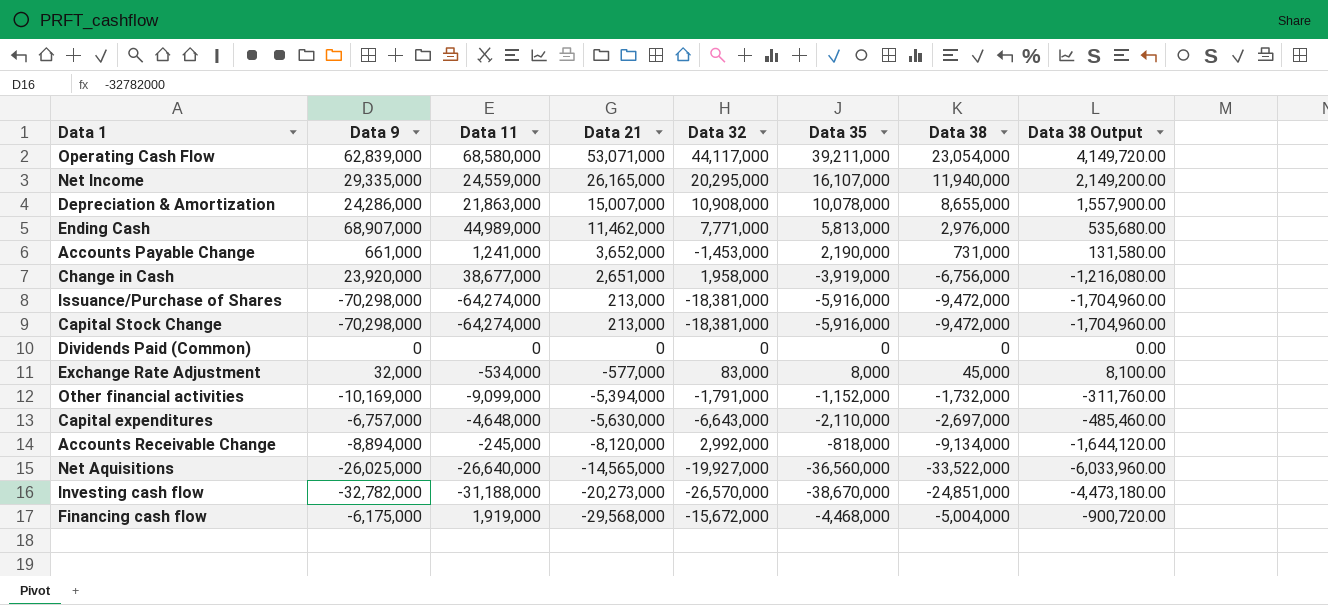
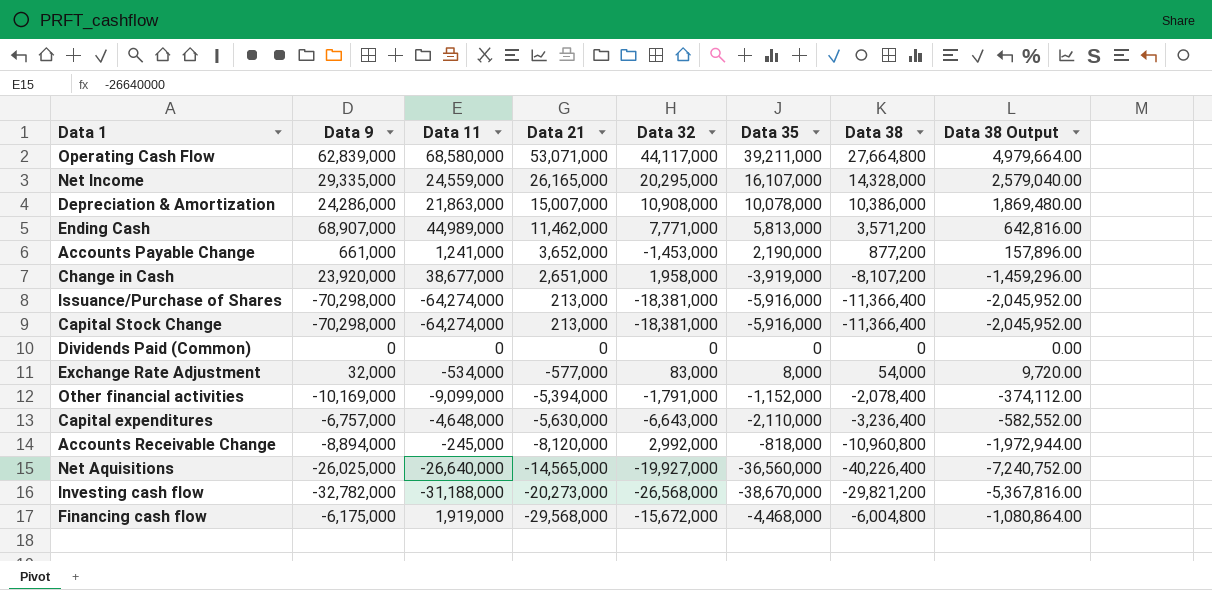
Operating Cash Flow | Data 38: 23,054,000 -> 27,664,800
Operating Cash Flow | Data 38 Output: 4,149,720.00 -> 4,979,664.00
Net Income | Data 38: 11,940,000 -> 14,328,000
Net Income | Data 38 Output: 2,149,200.00 -> 2,579,040.00
Depreciation & Amortization | Data 38: 8,655,000 -> 10,386,000
Depreciation & Amortization | Data 38 Output: 1,557,900.00 -> 1,869,480.00
Ending Cash | Data 38: 2,976,000 -> 3,571,200
Ending Cash | Data 38 Output: 535,680.00 -> 642,816.00
Accounts Payable Change | Data 38: 731,000 -> 877,200
Accounts Payable Change | Data 38 Output: 131,580.00 -> 157,896.00
Change in Cash | Data 38: -6,756,000 -> -8,107,200
Change in Cash | Data 38 Output: -1,216,080.00 -> -1,459,296.00
Issuance/Purchase of Shares | Data 38: -9,472,000 -> -11,366,400
Issuance/Purchase of Shares | Data 38 Output: -1,704,960.00 -> -2,045,952.00
Capital Stock Change | Data 38: -9,472,000 -> -11,366,400
Capital Stock Change | Data 38 Output: -1,704,960.00 -> -2,045,952.00
Exchange Rate Adjustment | Data 38: 45,000 -> 54,000
Exchange Rate Adjustment | Data 38 Output: 8,100.00 -> 9,720.00
Other financial activities | Data 38: -1,732,000 -> -2,078,400
Other financial activities | Data 38 Output: -311,760.00 -> -374,112.00
Capital expenditures | Data 38: -2,697,000 -> -3,236,400
Capital expenditures | Data 38 Output: -485,460.00 -> -582,552.00
Accounts Receivable Change | Data 38: -9,134,000 -> -10,960,800
Accounts Receivable Change | Data 38 Output: -1,644,120.00 -> -1,972,944.00
Net Aquisitions | Data 38: -33,522,000 -> -40,226,400
Net Aquisitions | Data 38 Output: -6,033,960.00 -> -7,240,752.00
Investing cash flow | Data 32: -26,570,000 -> -26,568,000
Investing cash flow | Data 38: -24,851,000 -> -29,821,200
Investing cash flow | Data 38 Output: -4,473,180.00 -> -5,367,816.00
Financing cash flow | Data 38: -5,004,000 -> -6,004,800
Financing cash flow | Data 38 Output: -900,720.00 -> -1,080,864.00

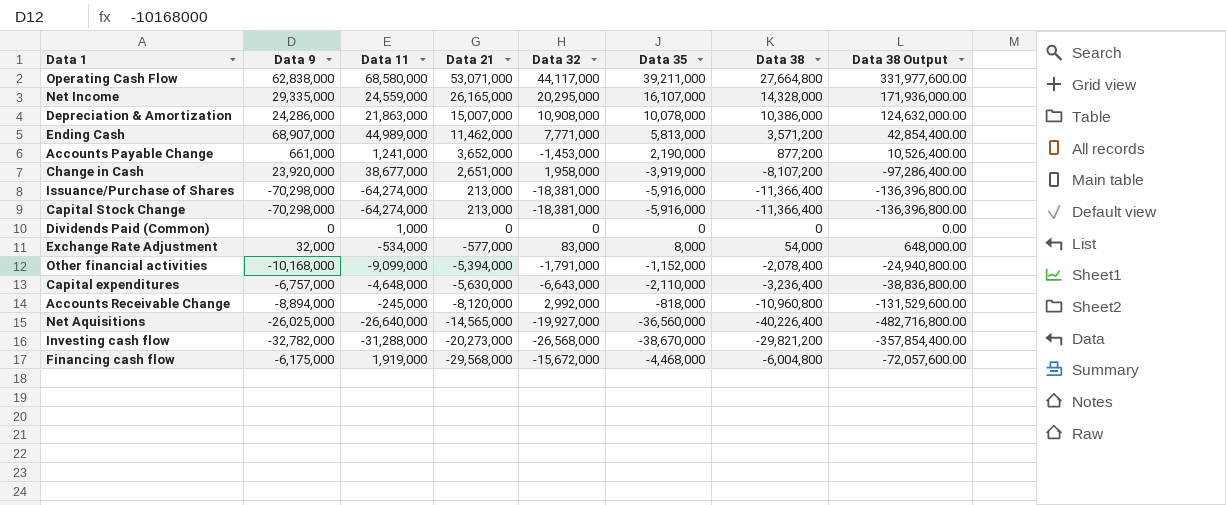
column Data 38 Output | formula: [Data 38] * 0.18 -> [Data 38] * 12
Operating Cash Flow | Data 9: 62,839,000 -> 62,838,000
Dividends Paid (Common) | Data 11: 0 -> 1,000
Other financial activities | Data 9: -10,169,000 -> -10,168,000
Investing cash flow | Data 11: -31,188,000 -> -31,288,000

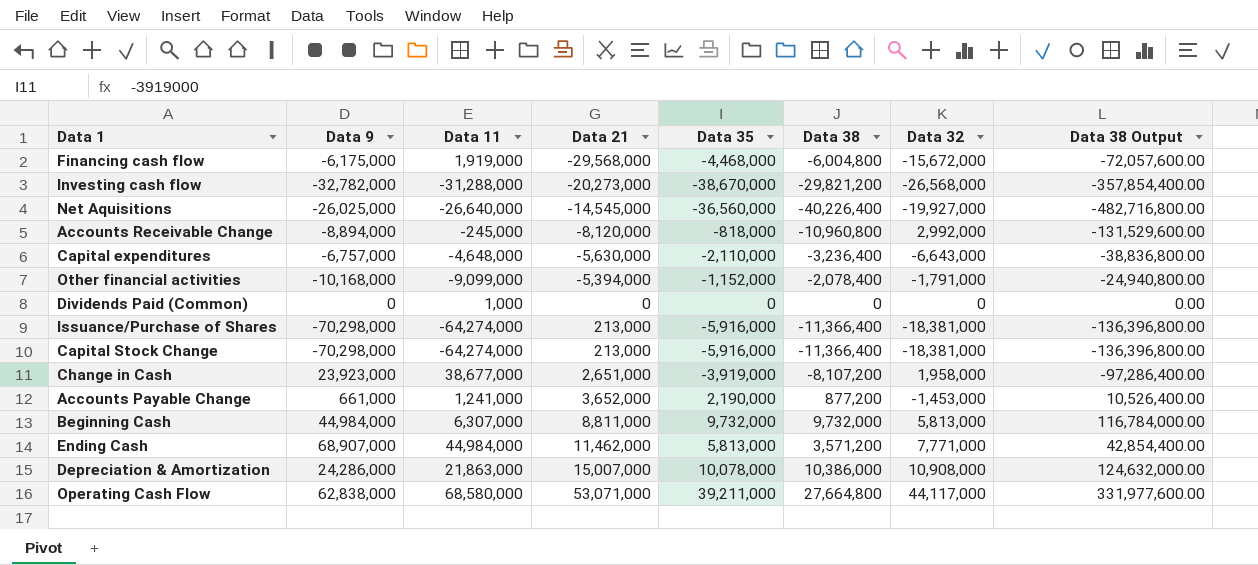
row order: Data 21 descending -> Data 21 ascending
column Data 32 | position: 5 -> 7
row Net Income: 29,335,000 | 24,559,000 | 26,165,000 | 20,295,000 | 16,107,000 | 14,328,000 | 171,936,000.00 -> none
row Exchange Rate Adjustment: 32,000 | -534,000 | -577,000 | 83,000 | 8,000 | 54,000 | 648,000.00 -> none
Net Aquisitions | Data 21: -14,565,000 -> -14,545,000
Change in Cash | Data 9: 23,920,000 -> 23,923,000
row Beginning Cash: none -> 44,984,000 | 6,307,000 | 8,811,000 | 9,732,000 | 9,732,000 | 5,813,000 | 116,784,000.00
Ending Cash | Data 11: 44,989,000 -> 44,984,000

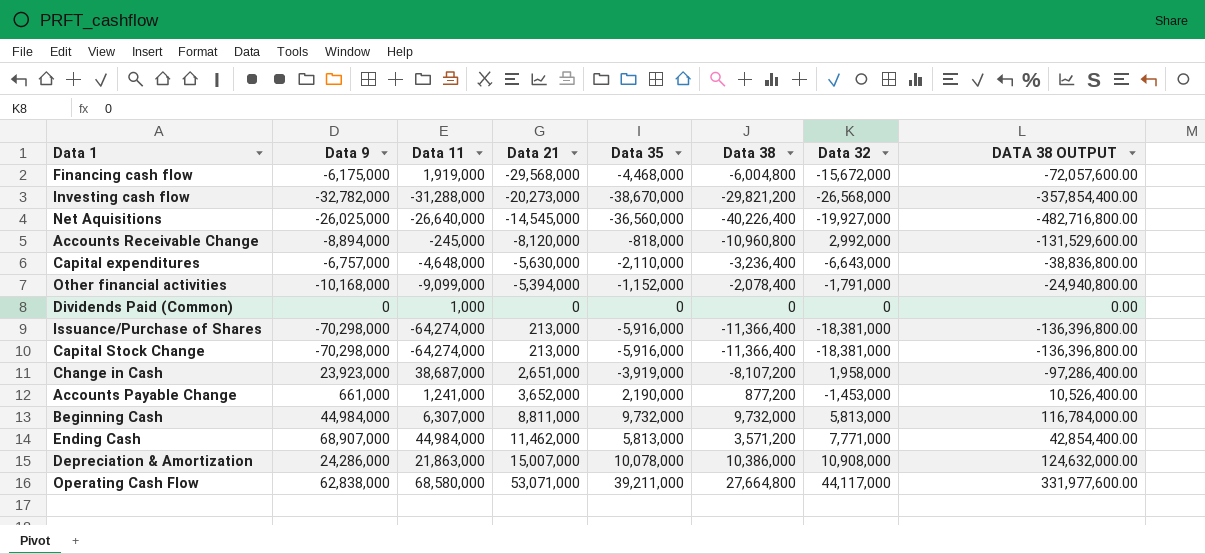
column name: Data 38 Output -> DATA 38 OUTPUT
Change in Cash | Data 11: 38,677,000 -> 38,687,000

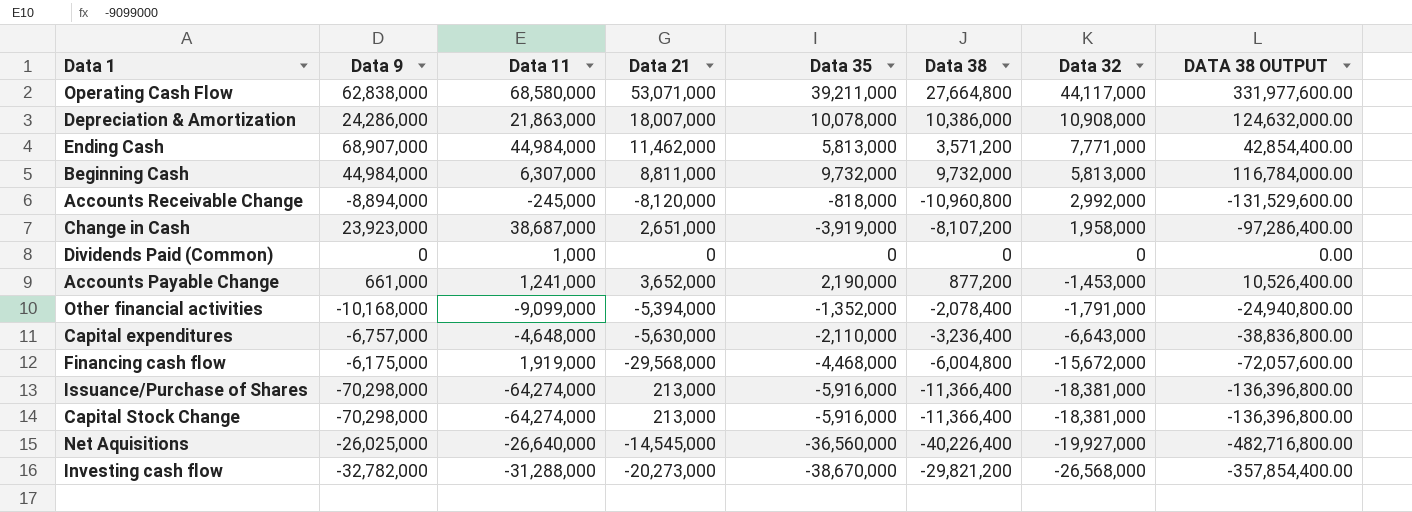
row order: Data 21 ascending -> Data 32 descending
Depreciation & Amortization | Data 21: 15,007,000 -> 18,007,000
Other financial activities | Data 35: -1,152,000 -> -1,352,000

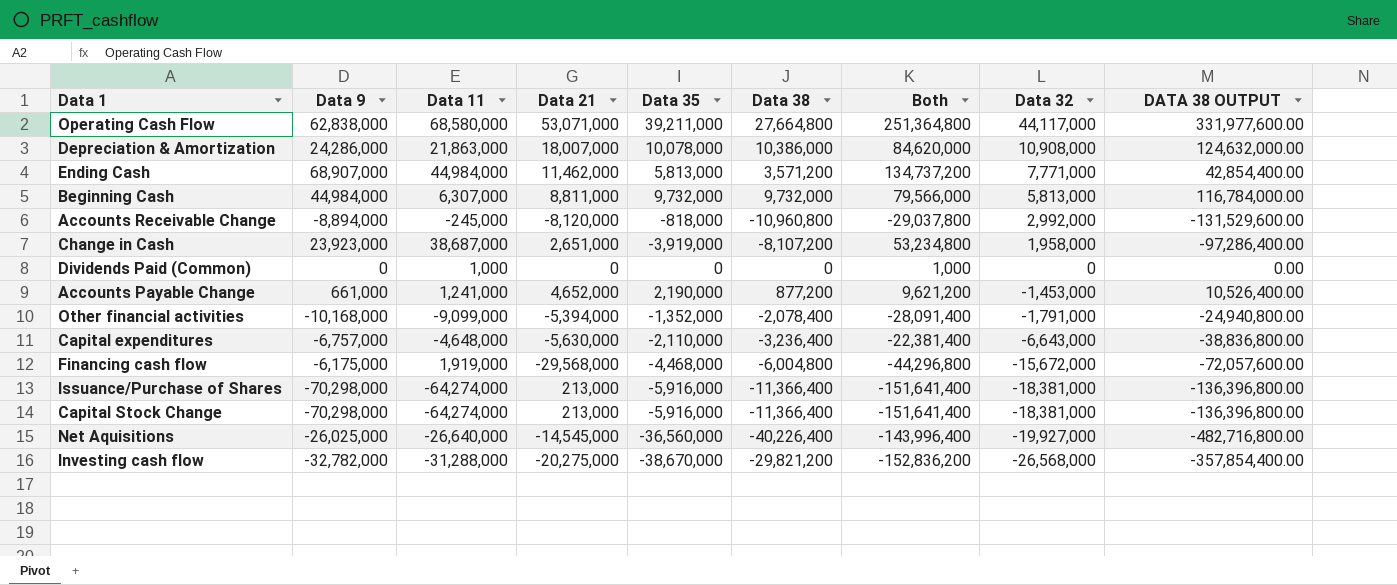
column Both | formula: none -> [Data 9] + [Data 11] + [Data 21] + [Data 35] + [Data 38]
Accounts Payable Change | Data 21: 3,652,000 -> 4,652,000
Investing cash flow | Data 21: -20,273,000 -> -20,275,000

